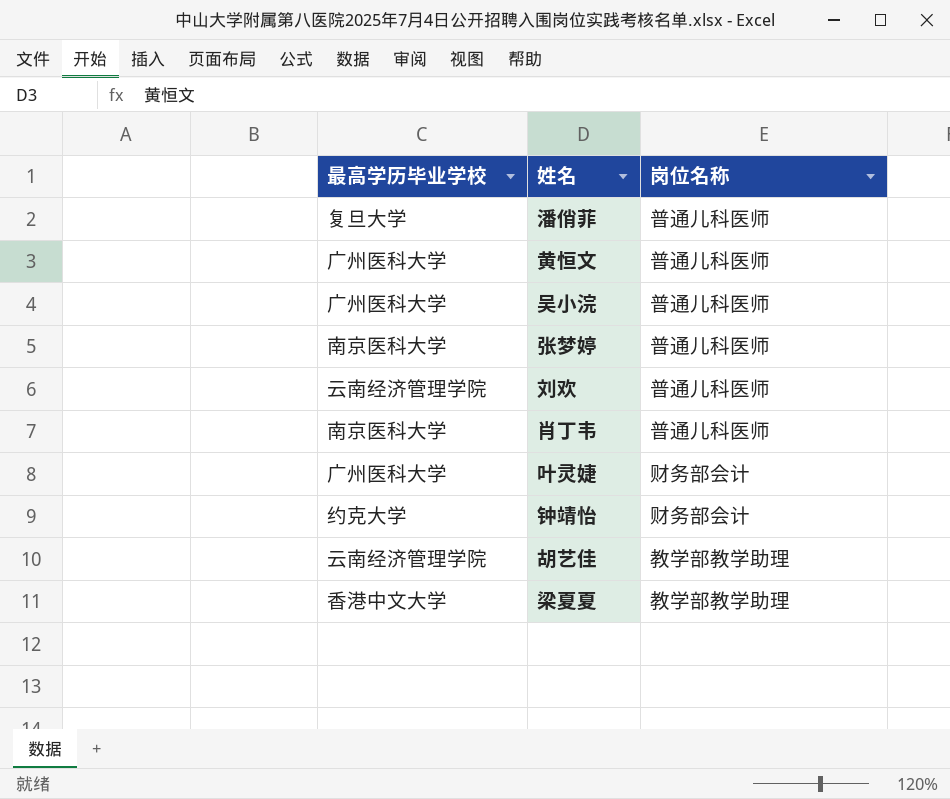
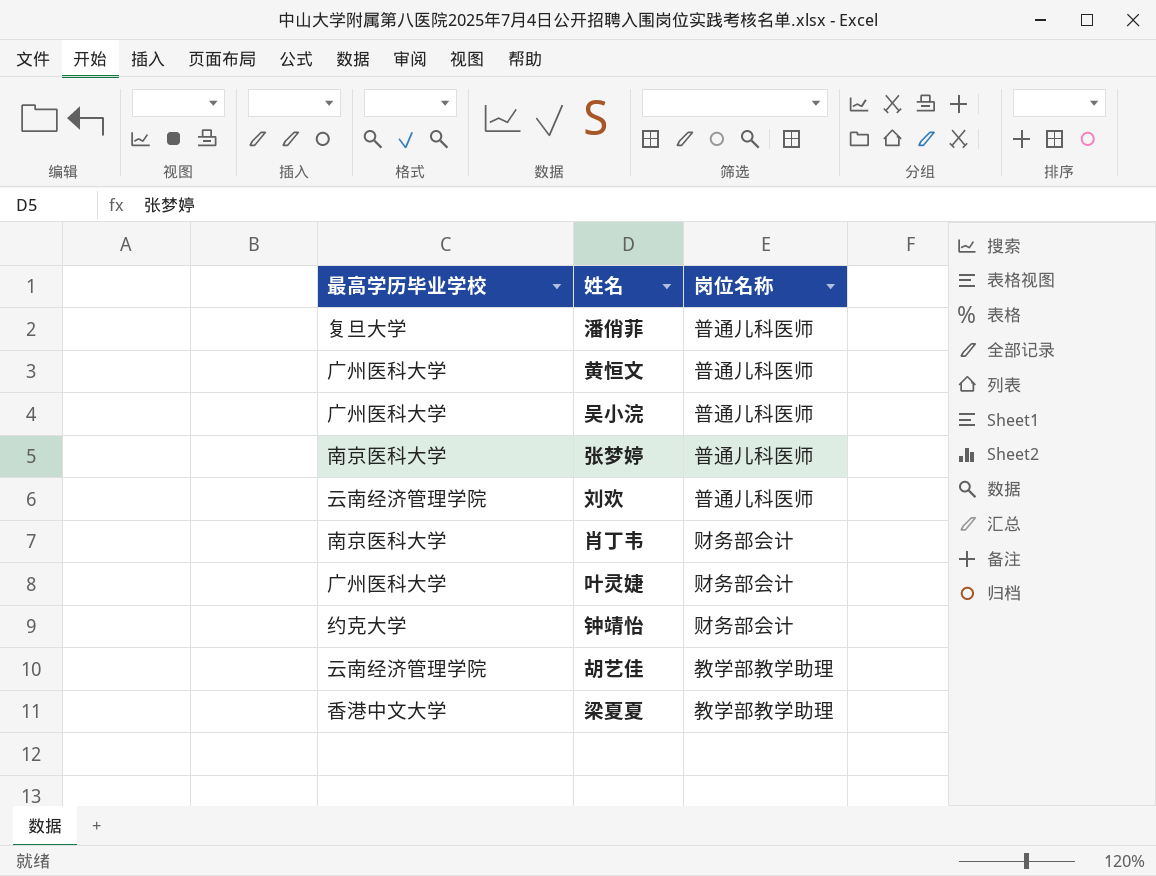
肖丁韦 | 岗位名称: 普通儿科医师 -> 财务部会计

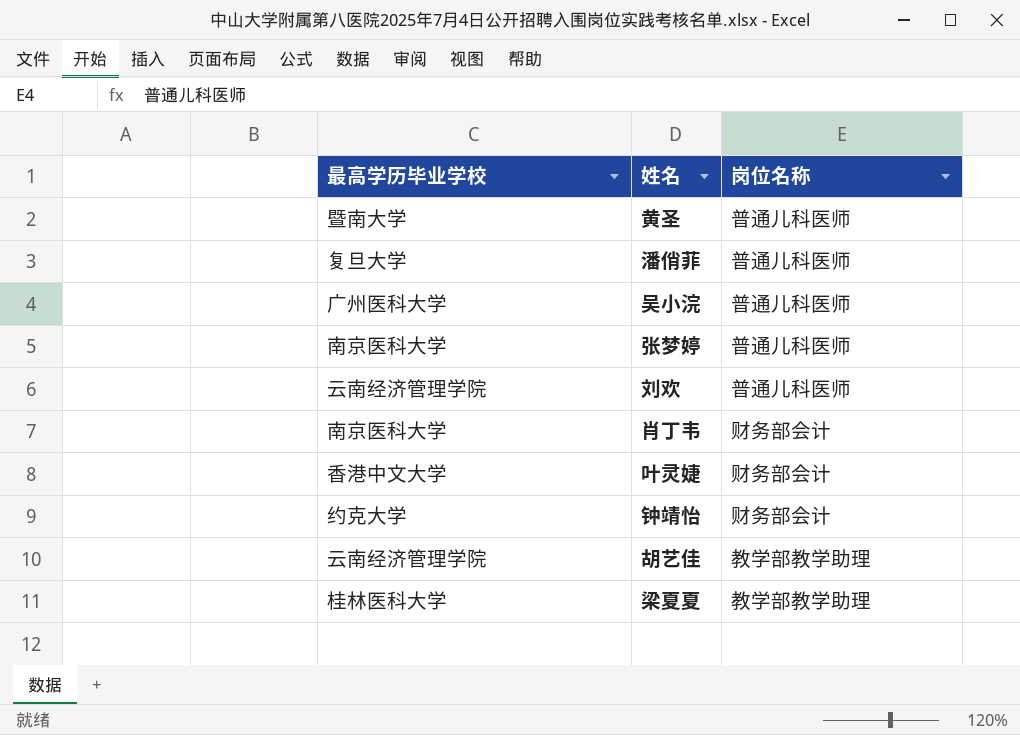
row 黄恒文: 广州医科大学 | 普通儿科医师 -> none
row 黄圣: none -> 暨南大学 | 普通儿科医师
叶灵婕 | 最高学历毕业学校: 广州医科大学 -> 香港中文大学
梁夏夏 | 最高学历毕业学校: 香港中文大学 -> 桂林医科大学

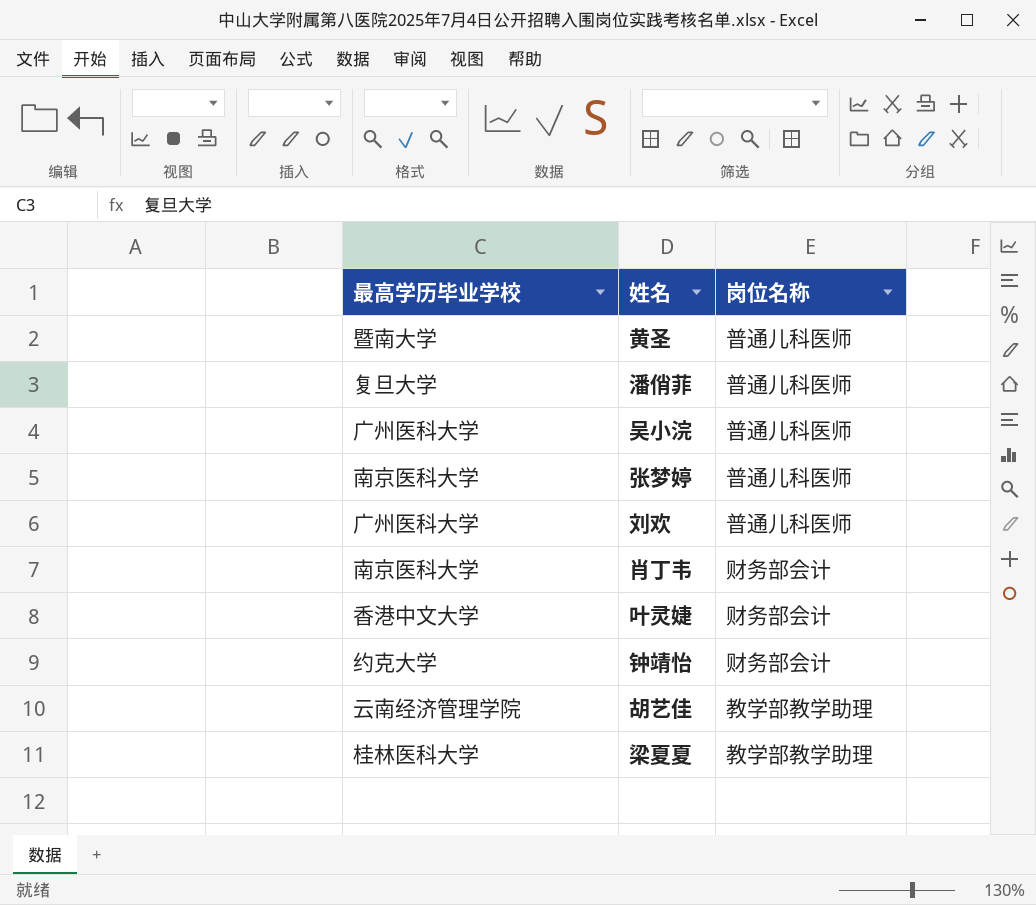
刘欢 | 最高学历毕业学校: 云南经济管理学院 -> 广州医科大学

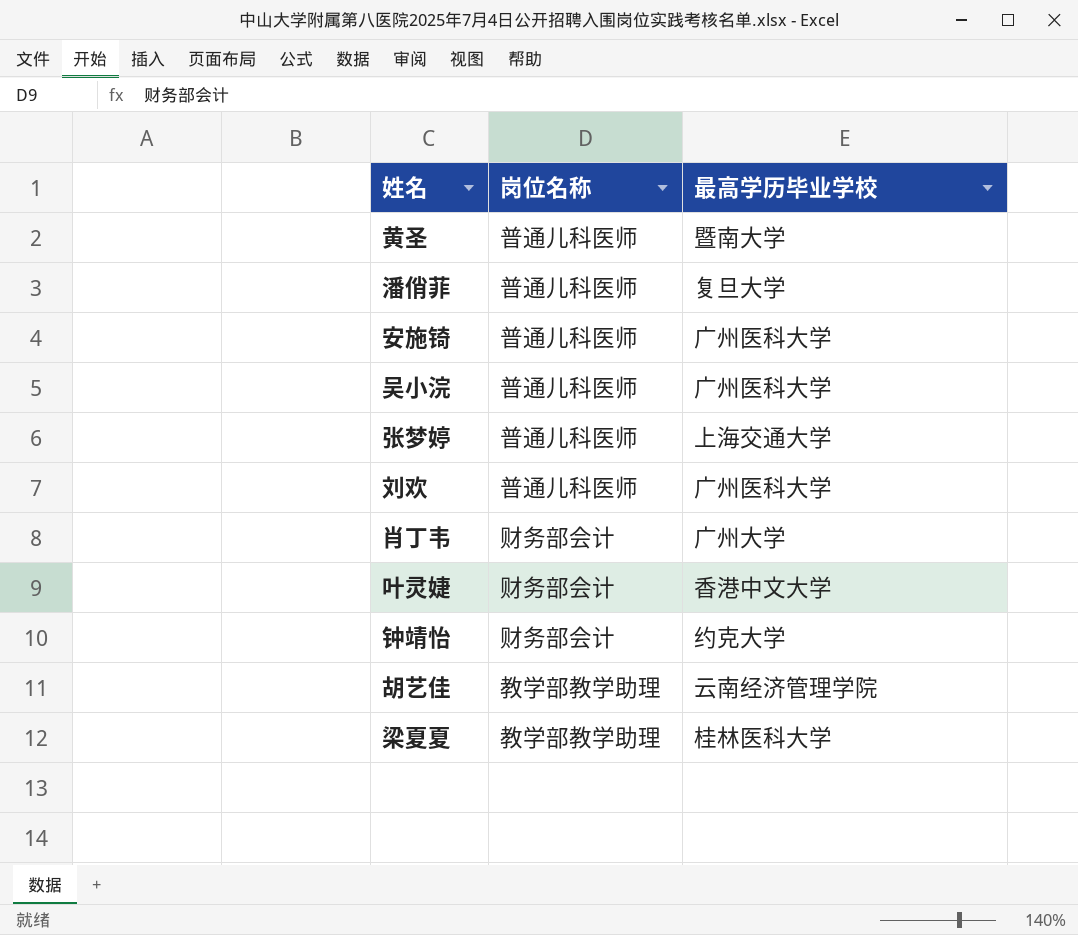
column 最高学历毕业学校 | position: 1 -> 3
row 安施锜: none -> 普通儿科医师 | 广州医科大学
张梦婷 | 最高学历毕业学校: 南京医科大学 -> 上海交通大学
肖丁韦 | 最高学历毕业学校: 南京医科大学 -> 广州大学

